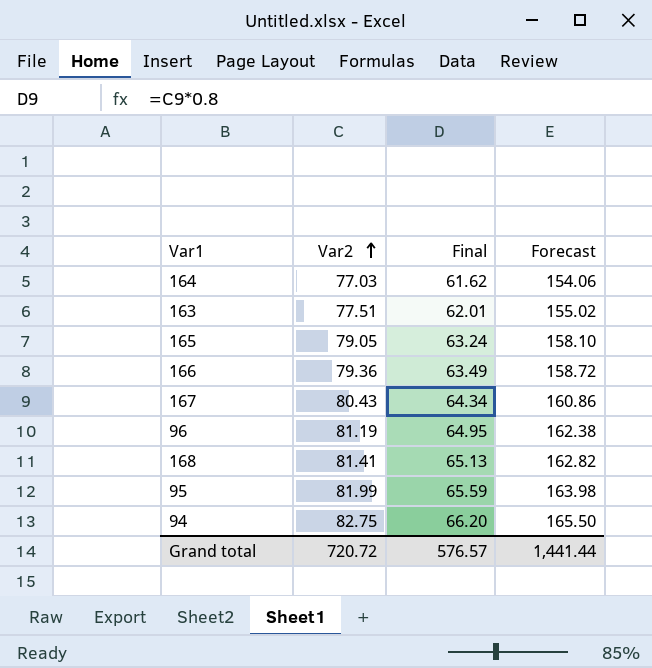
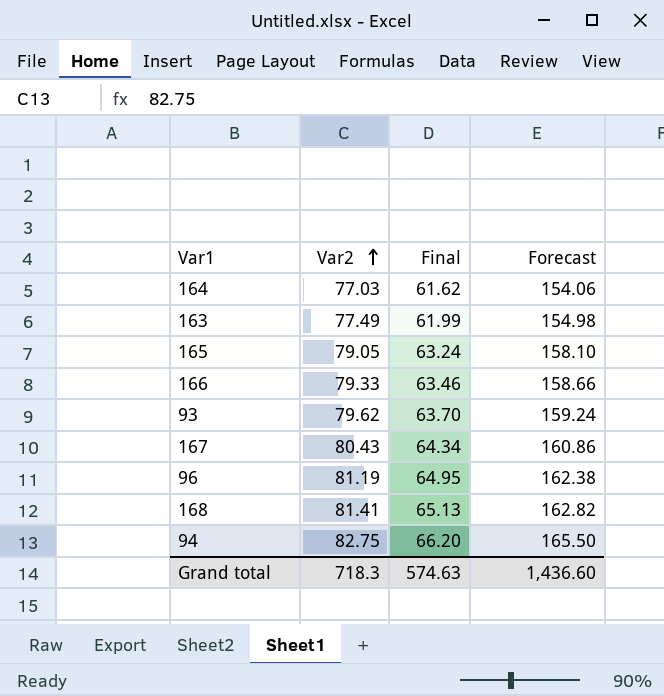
row 95: 81.99 | 65.59 | 163.98 -> none
163 | Var2: 77.51 -> 77.49
163 | Final: 62.01 -> 61.99
163 | Forecast: 155.02 -> 154.98
166 | Var2: 79.36 -> 79.33
166 | Final: 63.49 -> 63.46
166 | Forecast: 158.72 -> 158.66
row 93: none -> 79.62 | 63.70 | 159.24
Grand total | Var2: 720.72 -> 718.3
Grand total | Final: 576.57 -> 574.63
Grand total | Forecast: 1,441.44 -> 1,436.60

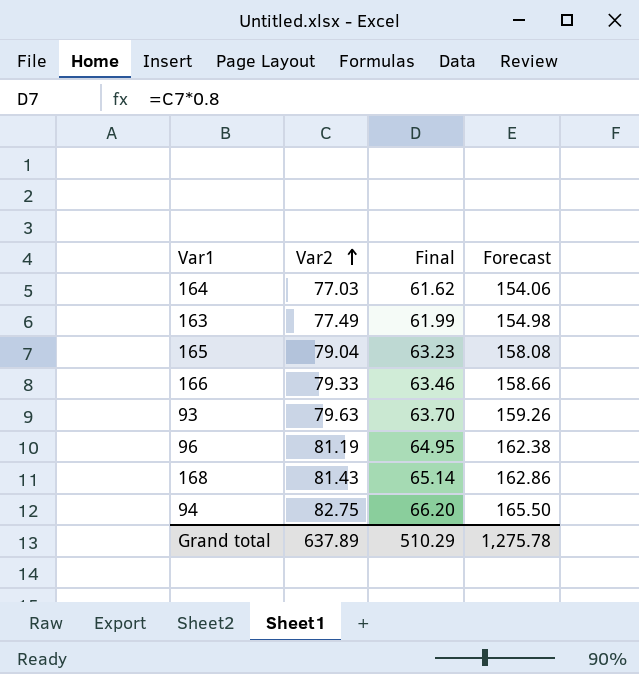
row 167: 80.43 | 64.34 | 160.86 -> none
165 | Var2: 79.05 -> 79.04
165 | Final: 63.24 -> 63.23
165 | Forecast: 158.10 -> 158.08
93 | Var2: 79.62 -> 79.63
93 | Forecast: 159.24 -> 159.26
168 | Var2: 81.41 -> 81.43
168 | Final: 65.13 -> 65.14
168 | Forecast: 162.82 -> 162.86
Grand total | Var2: 718.3 -> 637.89
Grand total | Final: 574.63 -> 510.29
Grand total | Forecast: 1,436.60 -> 1,275.78

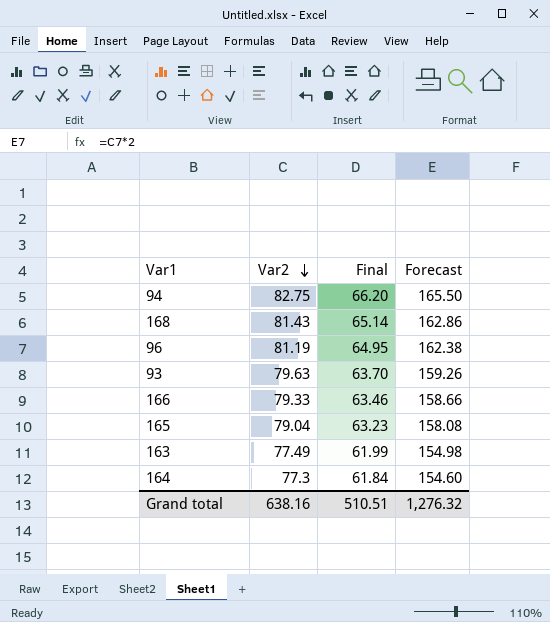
row order: Var2 ascending -> Var2 descending
164 | Var2: 77.03 -> 77.3
164 | Final: 61.62 -> 61.84
164 | Forecast: 154.06 -> 154.60
Grand total | Var2: 637.89 -> 638.16
Grand total | Final: 510.29 -> 510.51
Grand total | Forecast: 1,275.78 -> 1,276.32

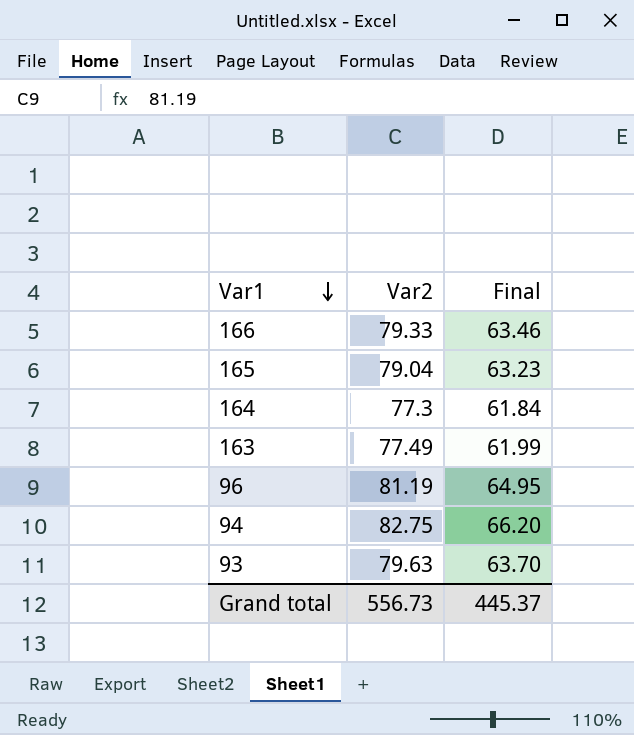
row order: Var2 descending -> Var1 descending
column Forecast | formula: [Var2] * 2 -> none
row 168: 81.43 | 65.14 | 162.86 -> none
Grand total | Var2: 638.16 -> 556.73
Grand total | Final: 510.51 -> 445.37

